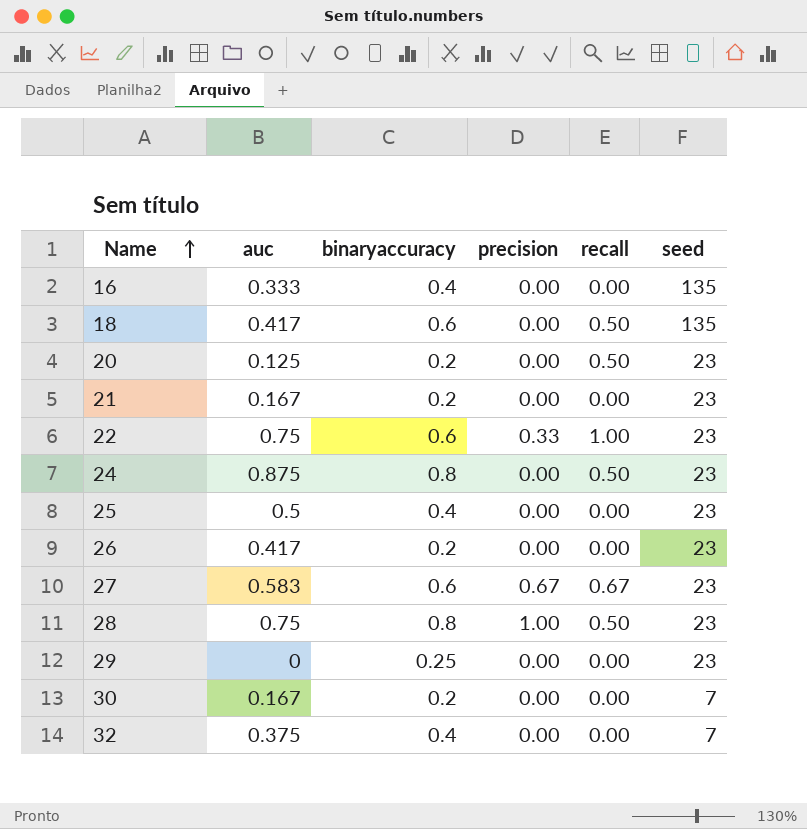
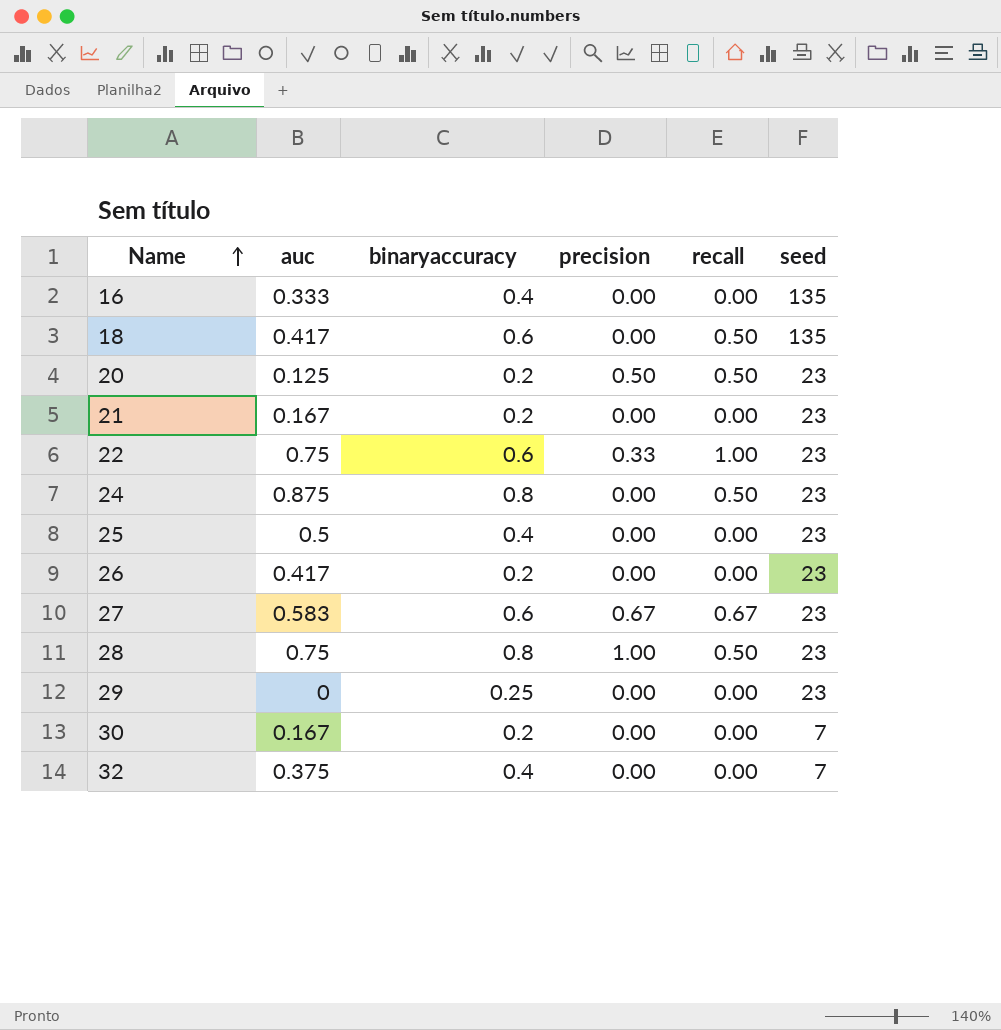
20 | precision: 0.00 -> 0.50

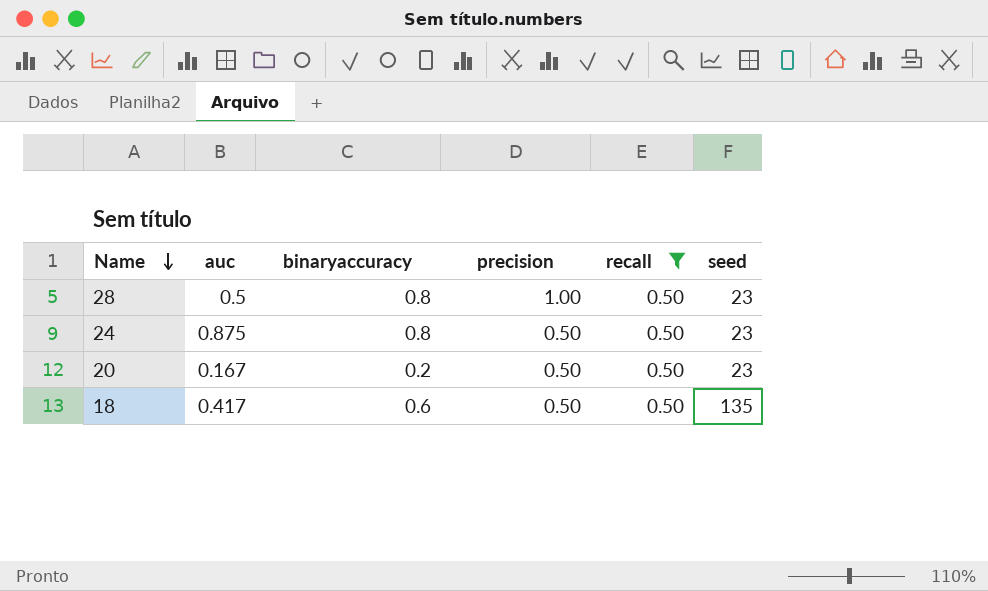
filter: none -> recall = 0.50
row order: Name ascending -> Name descending
28 | auc: 0.75 -> 0.5
24 | precision: 0.00 -> 0.50
20 | auc: 0.125 -> 0.167
18 | precision: 0.00 -> 0.50

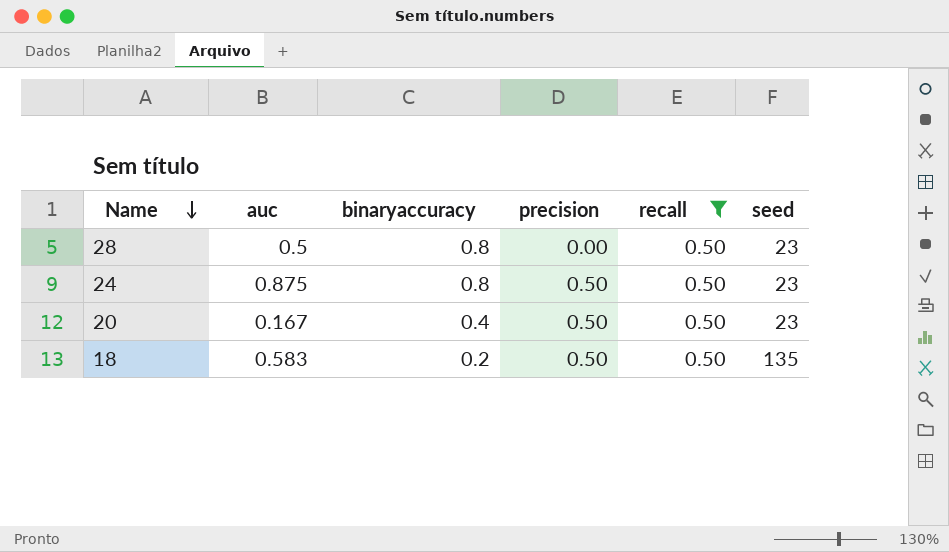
28 | precision: 1.00 -> 0.00
20 | binaryaccuracy: 0.2 -> 0.4
18 | auc: 0.417 -> 0.583
18 | binaryaccuracy: 0.6 -> 0.2

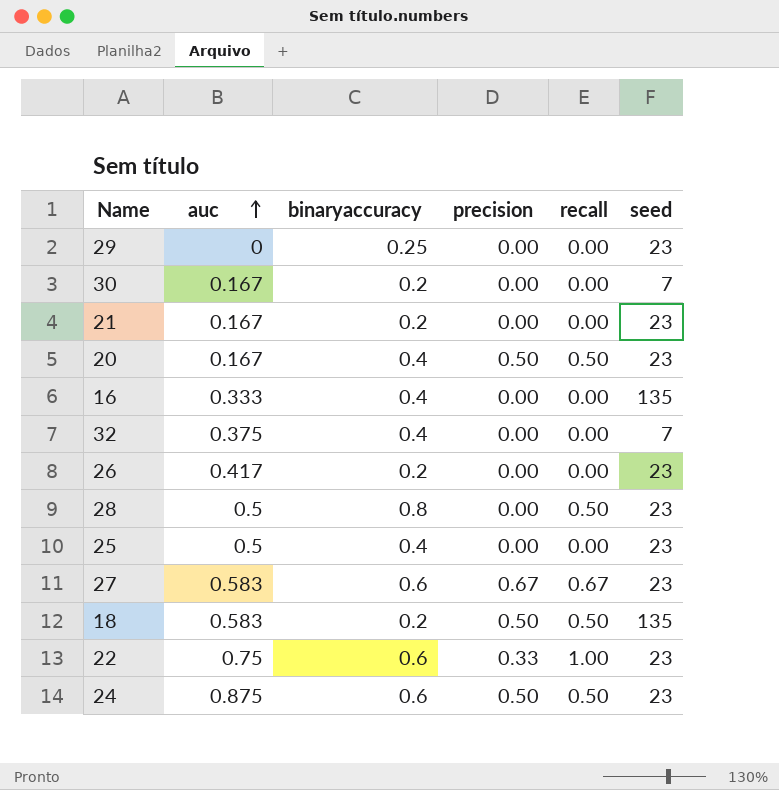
filter: recall = 0.50 -> none
row order: Name descending -> auc ascending
24 | binaryaccuracy: 0.8 -> 0.6

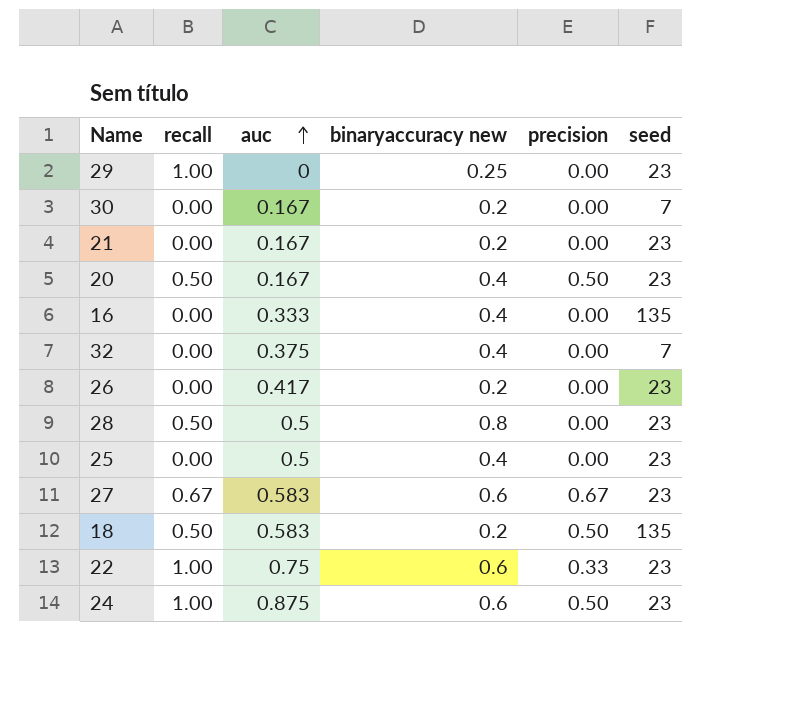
column recall | position: 5 -> 2
column name: binaryaccuracy -> binaryaccuracy new
29 | recall: 0.00 -> 1.00
24 | recall: 0.50 -> 1.00

